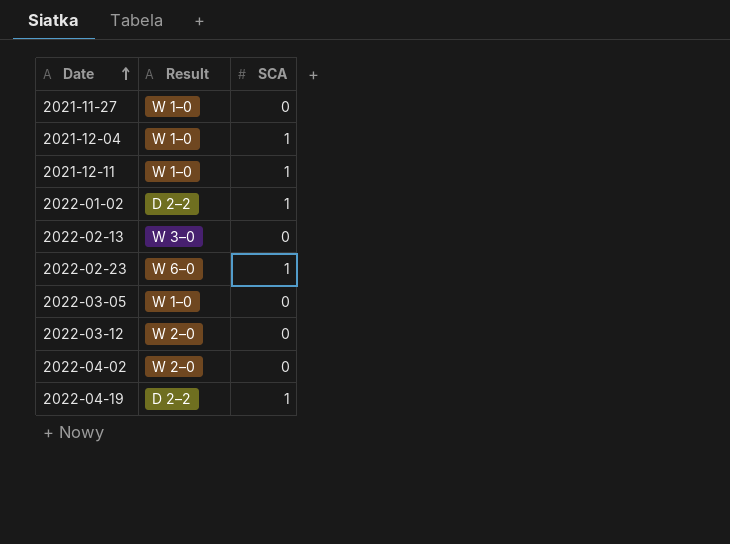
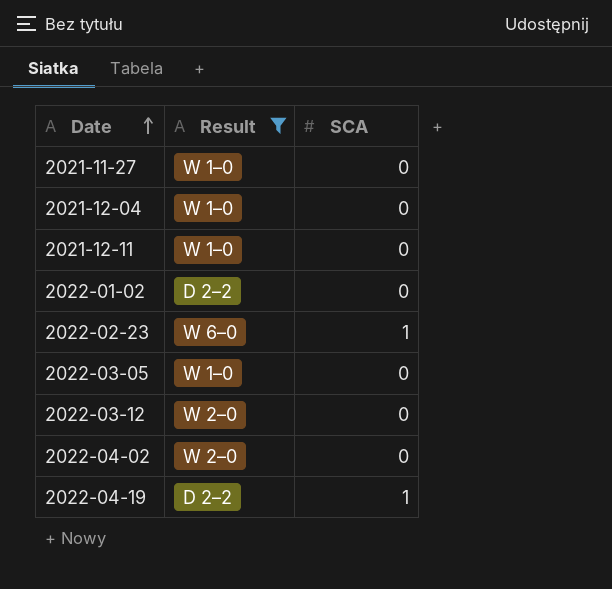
filter: none -> Result != W 3–0
2021-12-04 | SCA: 1 -> 0
2021-12-11 | SCA: 1 -> 0
2022-01-02 | SCA: 1 -> 0

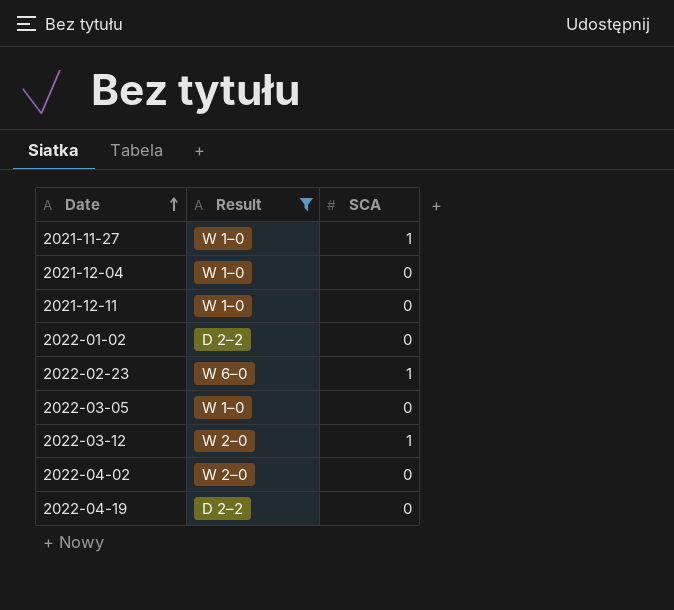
2021-11-27 | SCA: 0 -> 1
2022-03-12 | SCA: 0 -> 1
2022-04-19 | SCA: 1 -> 0

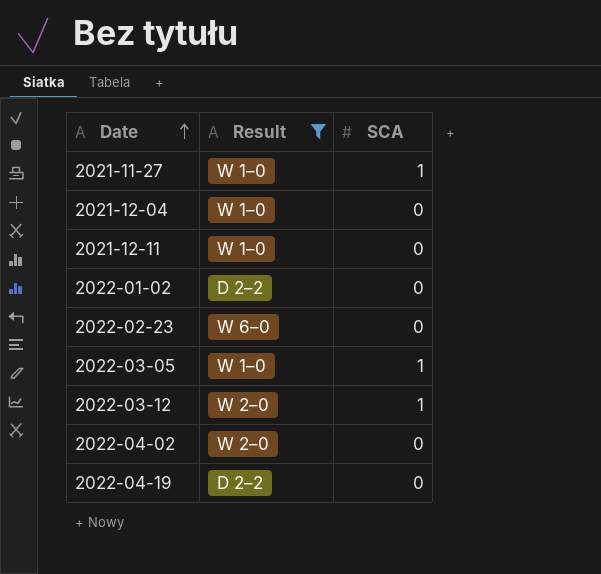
2022-02-23 | SCA: 1 -> 0
2022-03-05 | SCA: 0 -> 1

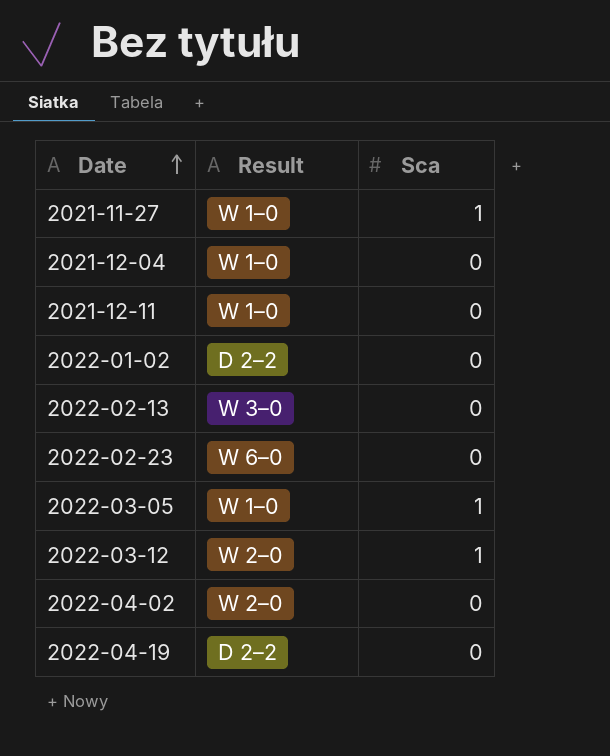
filter: Result != W 3–0 -> none
column name: SCA -> Sca

